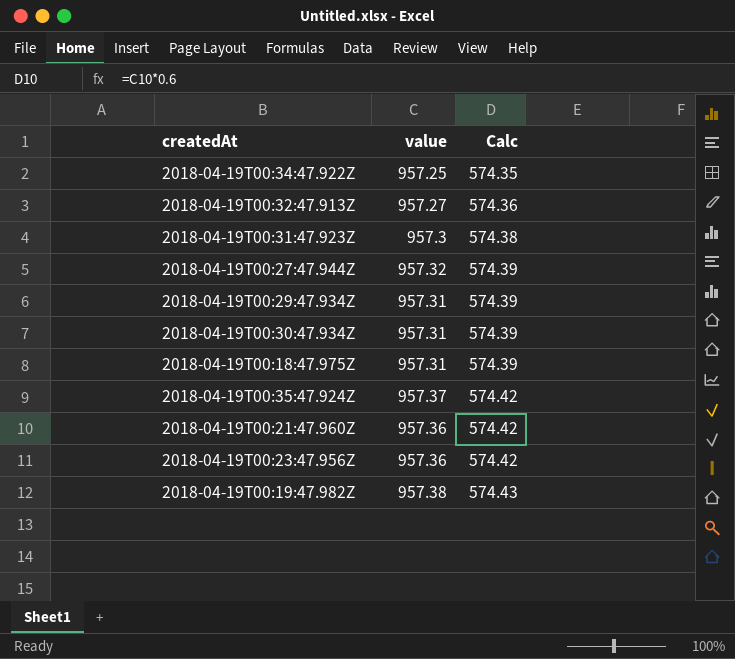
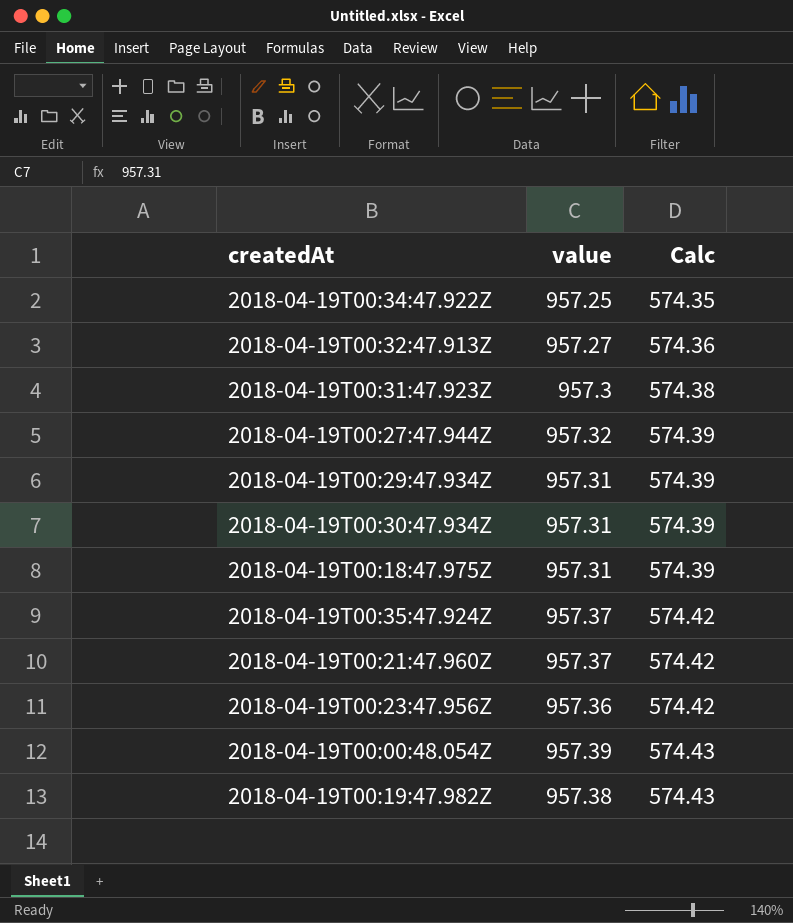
2018-04-19T00:21:47.960Z | value: 957.36 -> 957.37
row 2018-04-19T00:00:48.054Z: none -> 957.39 | 574.43

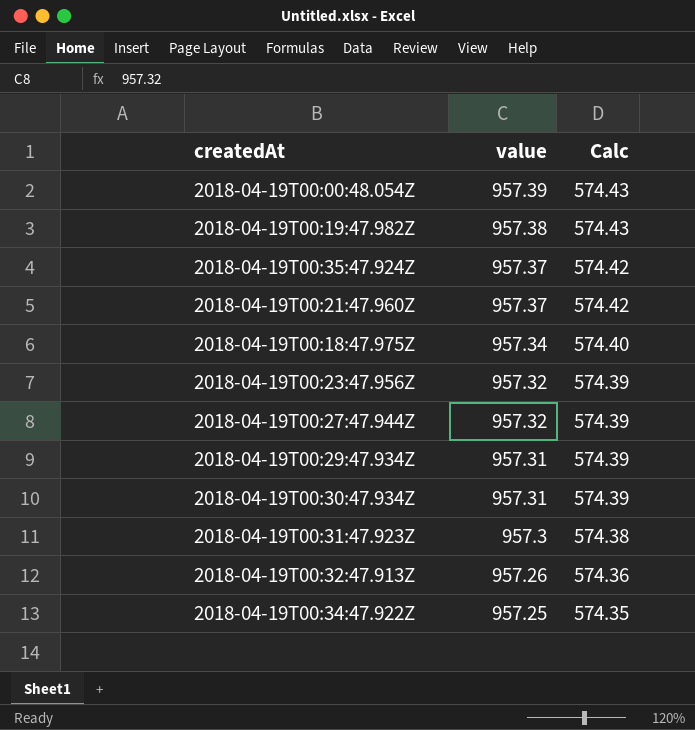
row order: Calc ascending -> value descending
2018-04-19T00:18:47.975Z | value: 957.31 -> 957.34
2018-04-19T00:18:47.975Z | Calc: 574.39 -> 574.40
2018-04-19T00:23:47.956Z | value: 957.36 -> 957.32
2018-04-19T00:23:47.956Z | Calc: 574.42 -> 574.39
2018-04-19T00:32:47.913Z | value: 957.27 -> 957.26

